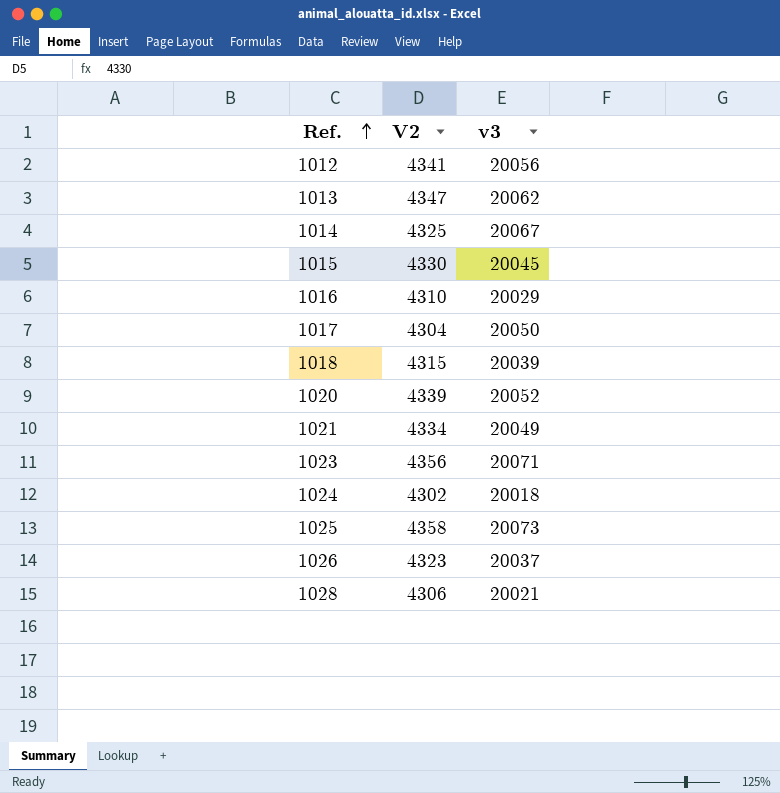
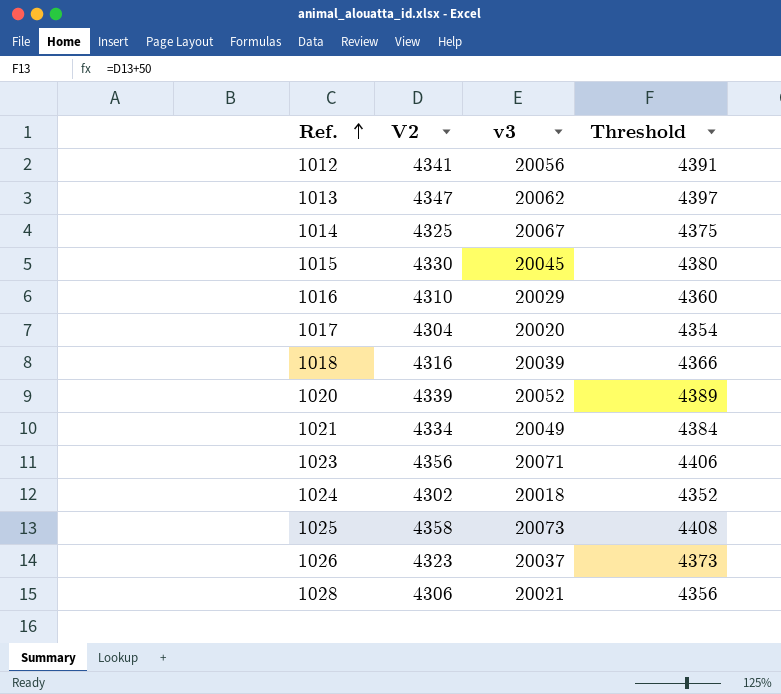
column Threshold | formula: none -> [V2] + 50
1017 | v3: 20050 -> 20020
1018 | V2: 4315 -> 4316

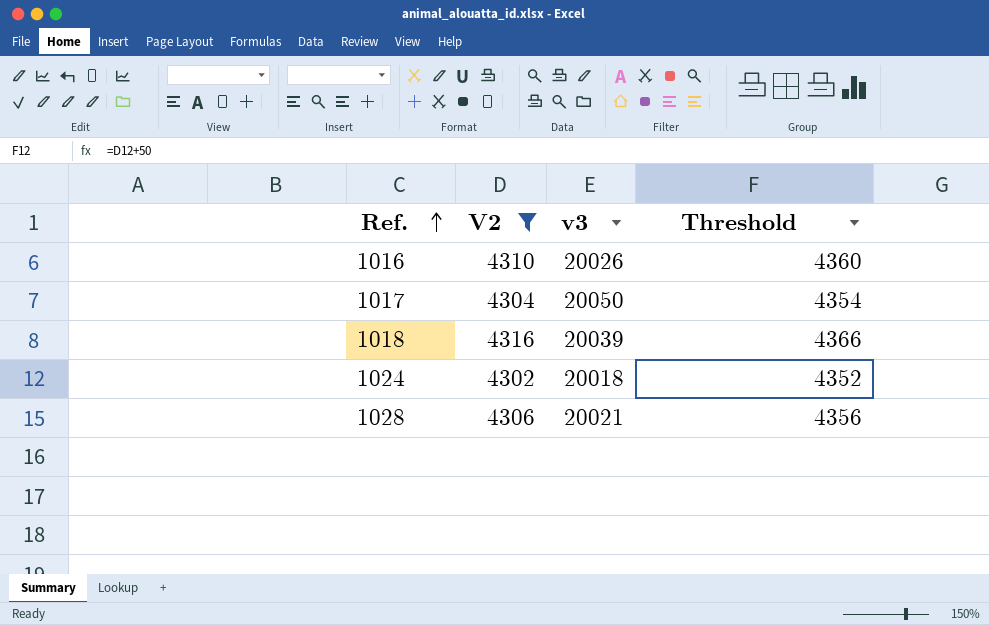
filter: none -> V2 <= 4316
1016 | v3: 20029 -> 20026
1017 | v3: 20020 -> 20050

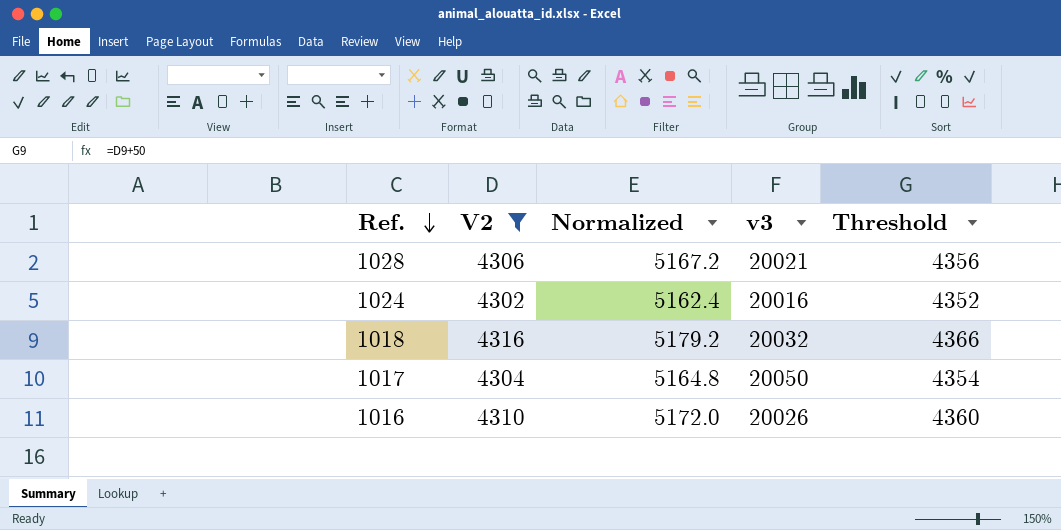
row order: Ref. ascending -> Ref. descending
column Normalized | formula: none -> [V2] * 1.2
1024 | v3: 20018 -> 20016
1018 | v3: 20039 -> 20032

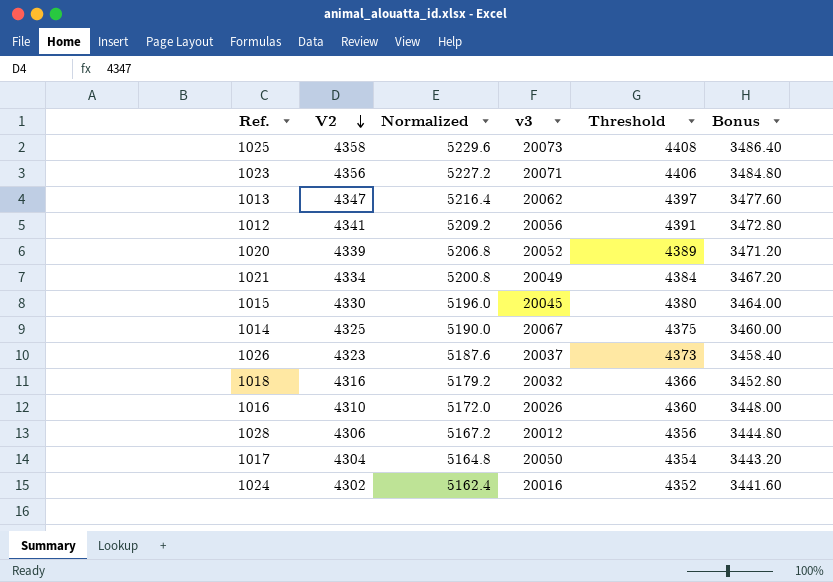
filter: V2 <= 4316 -> none
row order: Ref. descending -> V2 descending
column Bonus | formula: none -> [V2] * 0.8
1028 | v3: 20021 -> 20012

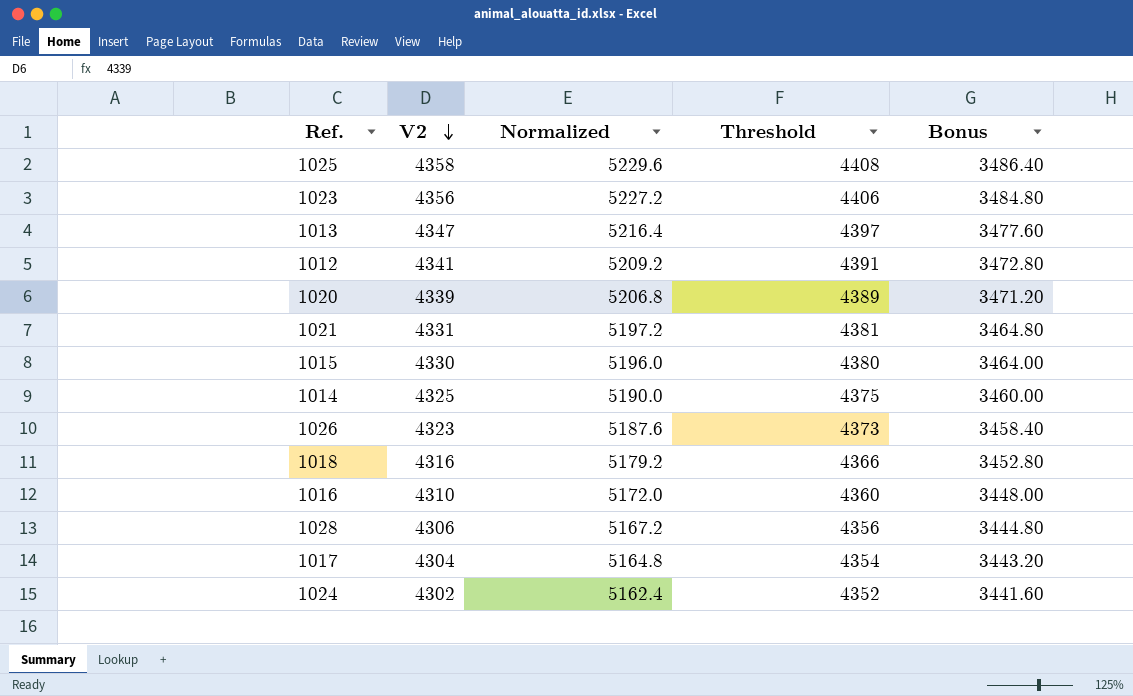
column v3 | position: 4 -> none
1021 | V2: 4334 -> 4331
1021 | Normalized: 5200.8 -> 5197.2
1021 | Threshold: 4384 -> 4381
1021 | Bonus: 3467.20 -> 3464.80

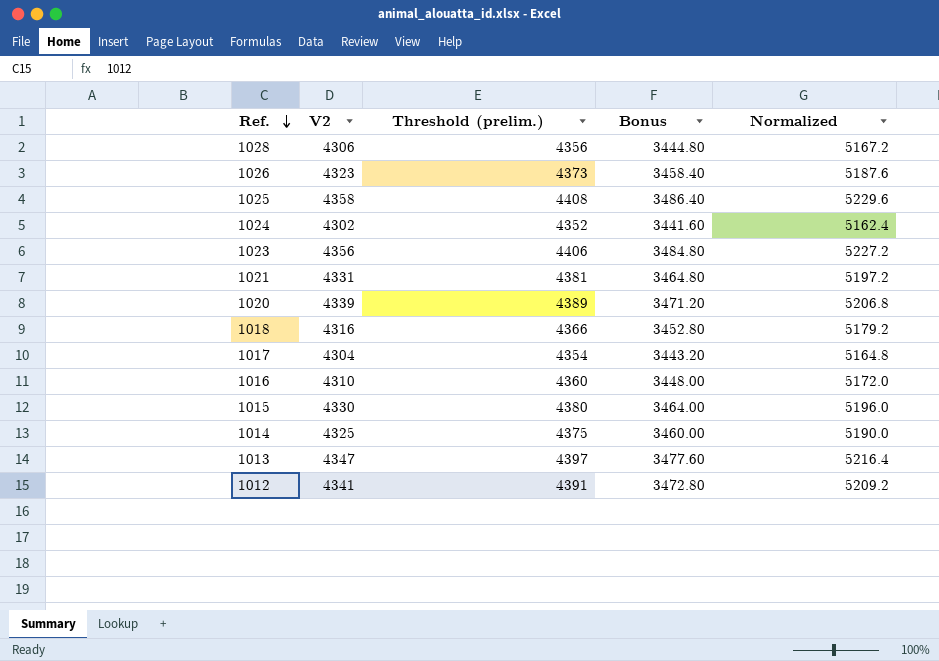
row order: V2 descending -> Ref. descending
column name: Threshold -> Threshold (prelim.)
column Normalized | position: 3 -> 5

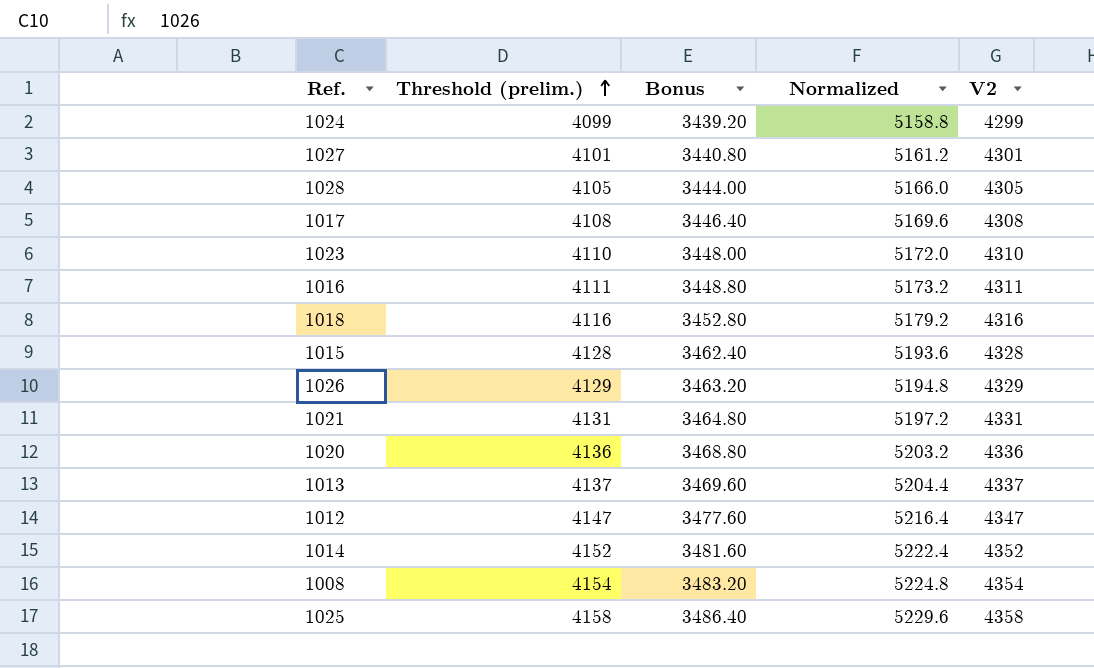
row order: Ref. descending -> Threshold (prelim.) ascending
column Threshold (prelim.) | formula: [V2] + 50 -> [V2] - 200
column V2 | position: 2 -> 5
1024 | Bonus: 3441.60 -> 3439.20
1024 | Normalized: 5162.4 -> 5158.8
1024 | V2: 4302 -> 4299
row 1027: none -> 4101 | 3440.80 | 5161.2 | 4301
1028 | Bonus: 3444.80 -> 3444.00
1028 | Normalized: 5167.2 -> 5166.0
1028 | V2: 4306 -> 4305
1017 | Bonus: 3443.20 -> 3446.40
1017 | Normalized: 5164.8 -> 5169.6
1017 | V2: 4304 -> 4308
1023 | Bonus: 3484.80 -> 3448.00
1023 | Normalized: 5227.2 -> 5172.0
1023 | V2: 4356 -> 4310
1016 | Bonus: 3448.00 -> 3448.80
1016 | Normalized: 5172.0 -> 5173.2
1016 | V2: 4310 -> 4311
1015 | Bonus: 3464.00 -> 3462.40
1015 | Normalized: 5196.0 -> 5193.6
1015 | V2: 4330 -> 4328
1026 | Bonus: 3458.40 -> 3463.20
1026 | Normalized: 5187.6 -> 5194.8
1026 | V2: 4323 -> 4329
1020 | Bonus: 3471.20 -> 3468.80
1020 | Normalized: 5206.8 -> 5203.2
1020 | V2: 4339 -> 4336
1013 | Bonus: 3477.60 -> 3469.60
1013 | Normalized: 5216.4 -> 5204.4
1013 | V2: 4347 -> 4337
1012 | Bonus: 3472.80 -> 3477.60
1012 | Normalized: 5209.2 -> 5216.4
1012 | V2: 4341 -> 4347
1014 | Bonus: 3460.00 -> 3481.60
1014 | Normalized: 5190.0 -> 5222.4
1014 | V2: 4325 -> 4352
row 1008: none -> 4154 | 3483.20 | 5224.8 | 4354

